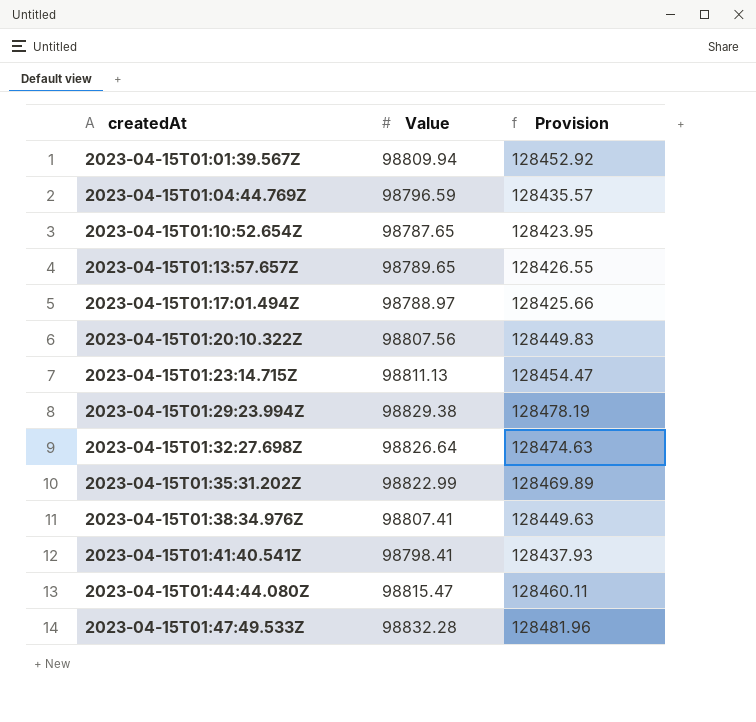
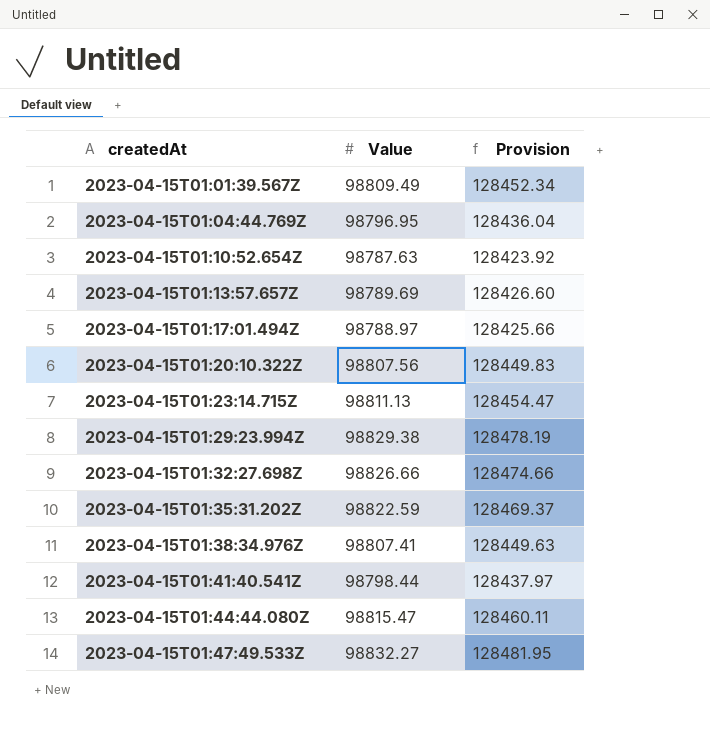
2023-04-15T01:01:39.567Z | Value: 98809.94 -> 98809.49
2023-04-15T01:01:39.567Z | Provision: 128452.92 -> 128452.34
2023-04-15T01:04:44.769Z | Value: 98796.59 -> 98796.95
2023-04-15T01:04:44.769Z | Provision: 128435.57 -> 128436.04
2023-04-15T01:10:52.654Z | Value: 98787.65 -> 98787.63
2023-04-15T01:10:52.654Z | Provision: 128423.95 -> 128423.92
2023-04-15T01:13:57.657Z | Value: 98789.65 -> 98789.69
2023-04-15T01:13:57.657Z | Provision: 128426.55 -> 128426.60
2023-04-15T01:32:27.698Z | Value: 98826.64 -> 98826.66
2023-04-15T01:32:27.698Z | Provision: 128474.63 -> 128474.66
2023-04-15T01:35:31.202Z | Value: 98822.99 -> 98822.59
2023-04-15T01:35:31.202Z | Provision: 128469.89 -> 128469.37
2023-04-15T01:41:40.541Z | Value: 98798.41 -> 98798.44
2023-04-15T01:41:40.541Z | Provision: 128437.93 -> 128437.97
2023-04-15T01:47:49.533Z | Value: 98832.28 -> 98832.27
2023-04-15T01:47:49.533Z | Provision: 128481.96 -> 128481.95

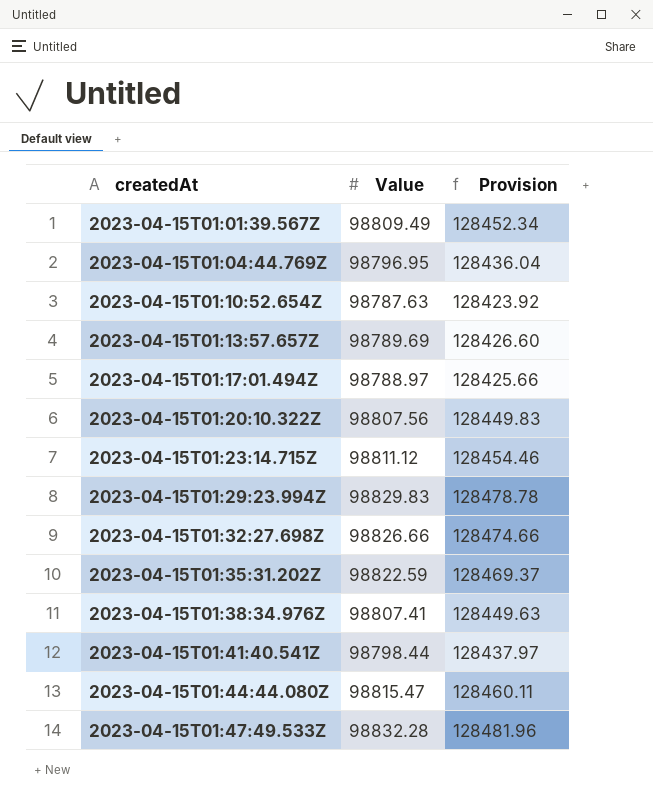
2023-04-15T01:23:14.715Z | Value: 98811.13 -> 98811.12
2023-04-15T01:23:14.715Z | Provision: 128454.47 -> 128454.46
2023-04-15T01:29:23.994Z | Value: 98829.38 -> 98829.83
2023-04-15T01:29:23.994Z | Provision: 128478.19 -> 128478.78
2023-04-15T01:47:49.533Z | Value: 98832.27 -> 98832.28
2023-04-15T01:47:49.533Z | Provision: 128481.95 -> 128481.96

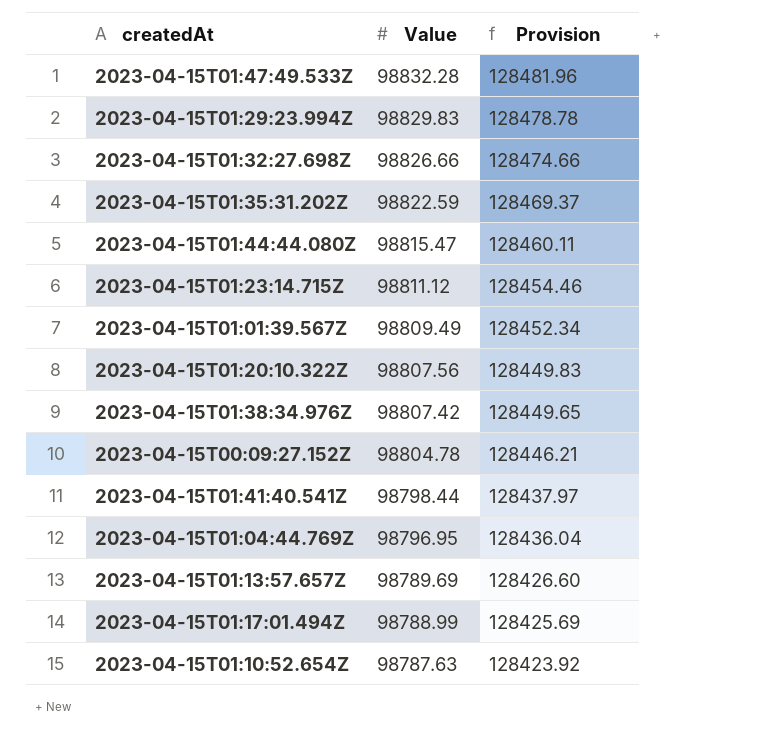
row order: createdAt ascending -> Value descending
2023-04-15T01:38:34.976Z | Value: 98807.41 -> 98807.42
2023-04-15T01:38:34.976Z | Provision: 128449.63 -> 128449.65
row 2023-04-15T00:09:27.152Z: none -> 98804.78 | 128446.21
2023-04-15T01:17:01.494Z | Value: 98788.97 -> 98788.99
2023-04-15T01:17:01.494Z | Provision: 128425.66 -> 128425.69

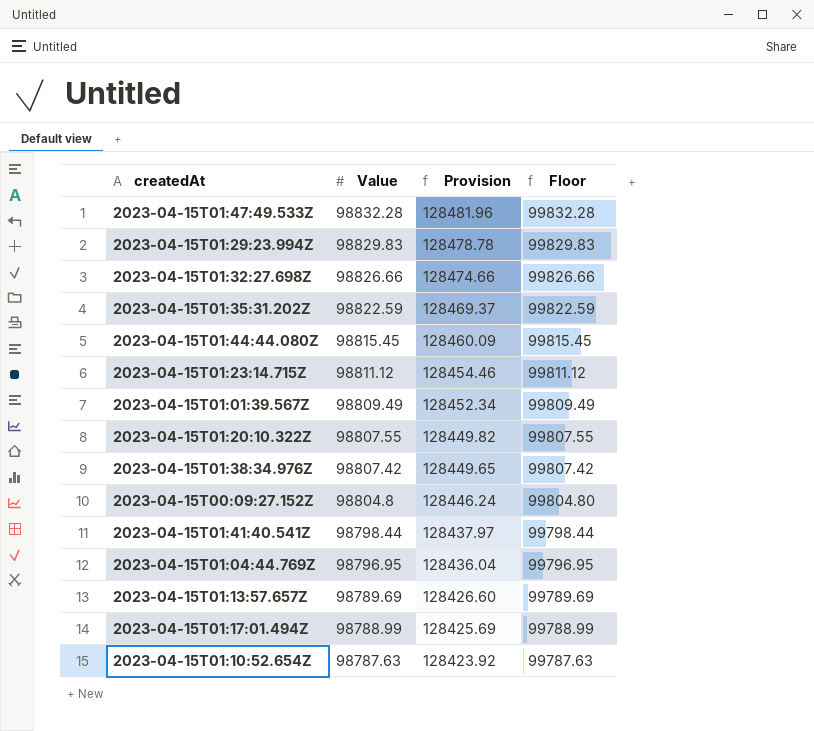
column Floor | formula: none -> [Value] + 1000
2023-04-15T01:44:44.080Z | Value: 98815.47 -> 98815.45
2023-04-15T01:44:44.080Z | Provision: 128460.11 -> 128460.09
2023-04-15T01:20:10.322Z | Value: 98807.56 -> 98807.55
2023-04-15T01:20:10.322Z | Provision: 128449.83 -> 128449.82
2023-04-15T00:09:27.152Z | Value: 98804.78 -> 98804.8
2023-04-15T00:09:27.152Z | Provision: 128446.21 -> 128446.24

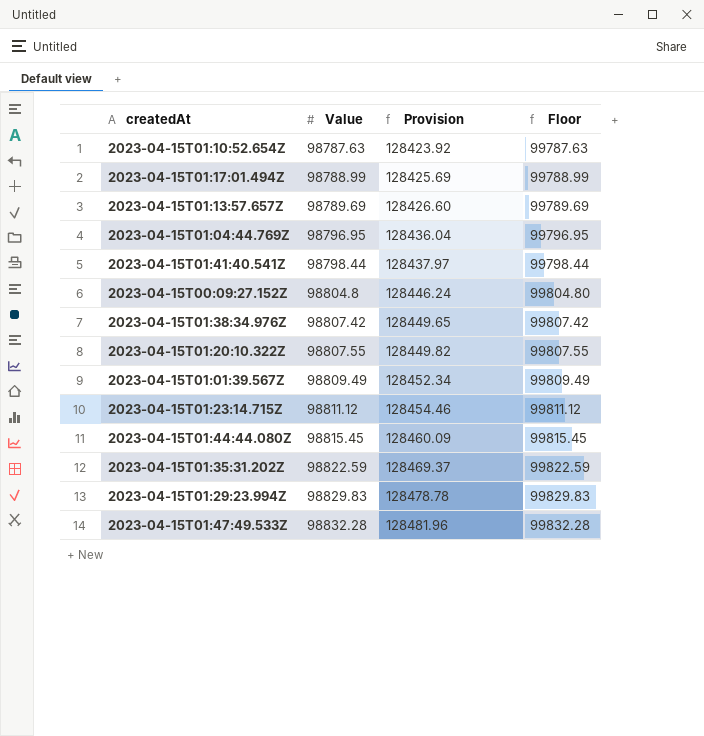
row order: Value descending -> Value ascending
row 2023-04-15T01:32:27.698Z: 98826.66 | 128474.66 | 99826.66 -> none

